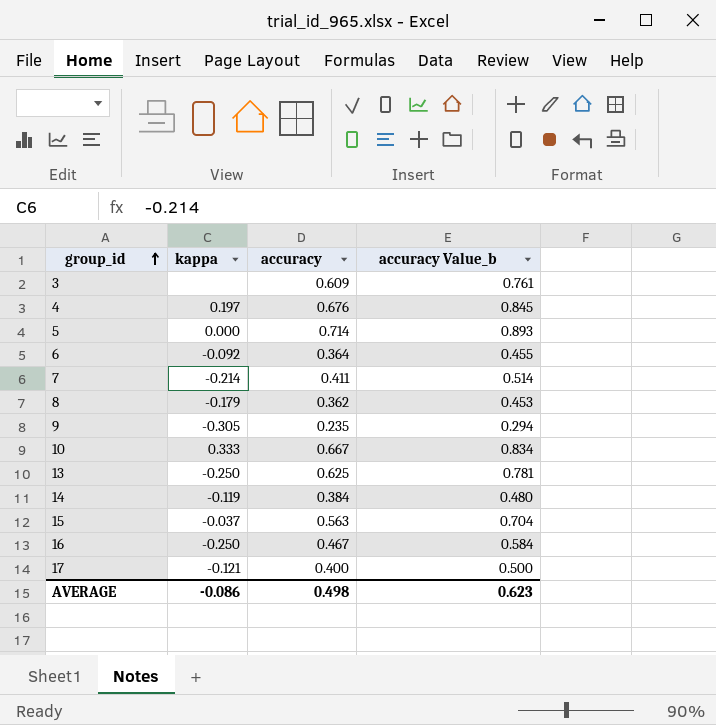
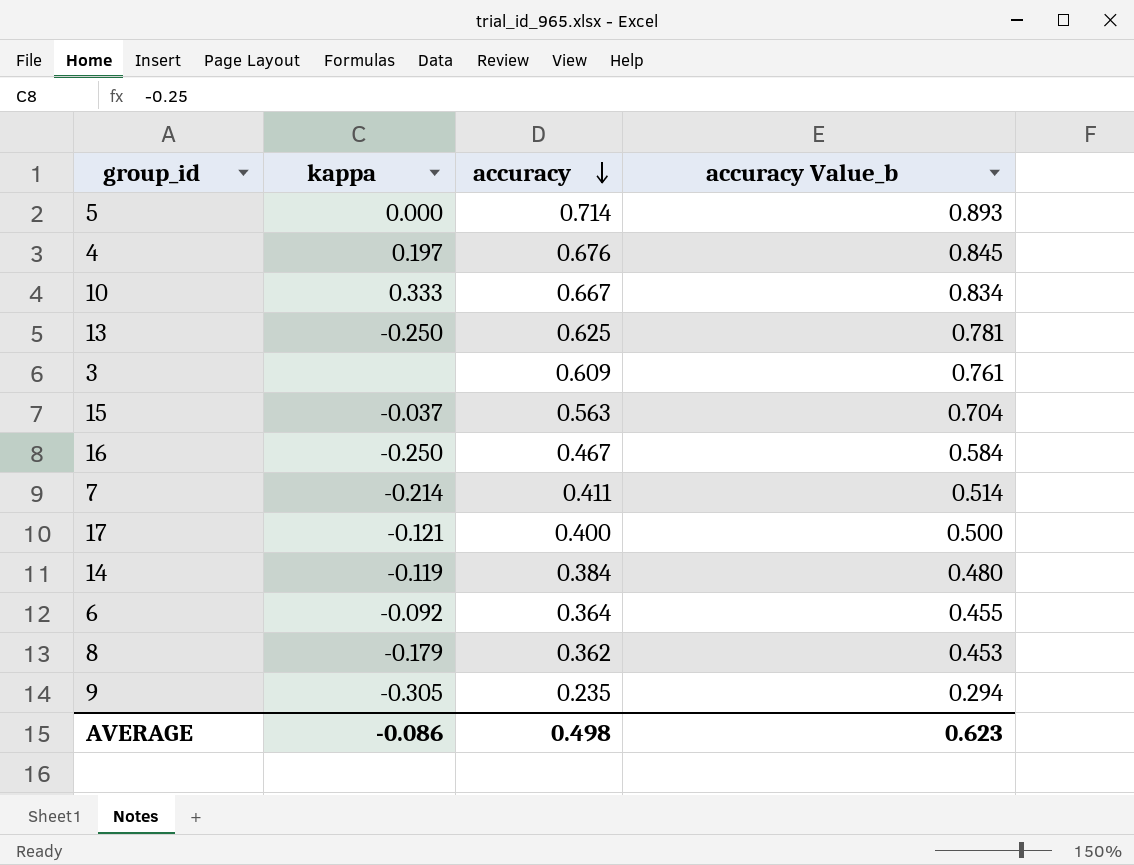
row order: group_id ascending -> accuracy descending

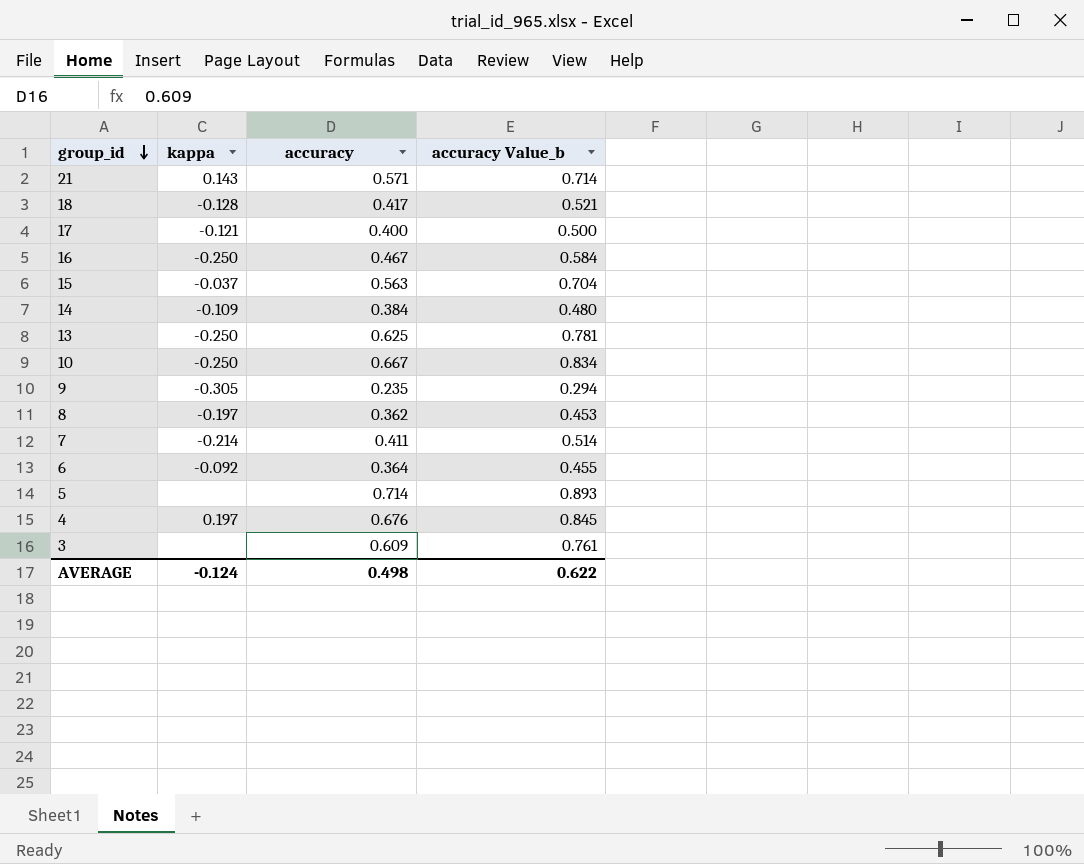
row order: accuracy descending -> group_id descending
row 21: none -> 0.143 | 0.571 | 0.714
row 18: none -> -0.128 | 0.417 | 0.521
14 | kappa: -0.119 -> -0.109
10 | kappa: 0.333 -> -0.250
8 | kappa: -0.179 -> -0.197
5 | kappa: 0.000 -> none
AVERAGE | kappa: -0.086 -> -0.124
AVERAGE | accuracy Value_b: 0.623 -> 0.622

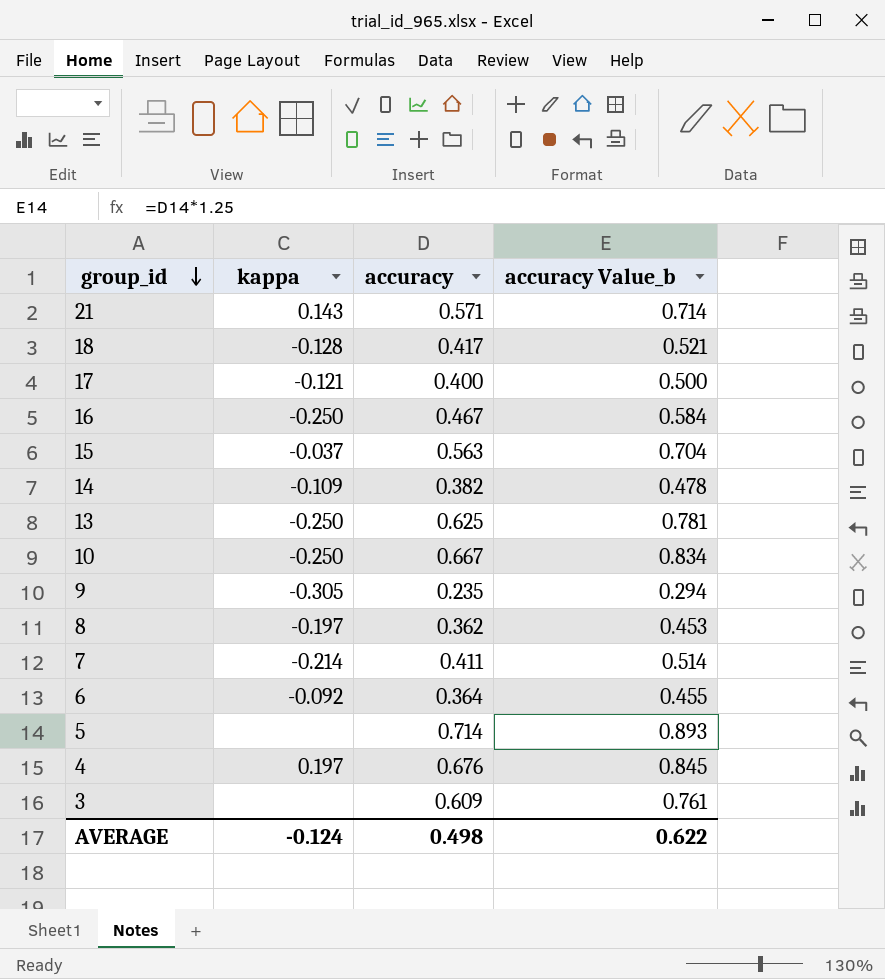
14 | accuracy: 0.384 -> 0.382
14 | accuracy Value_b: 0.480 -> 0.478

